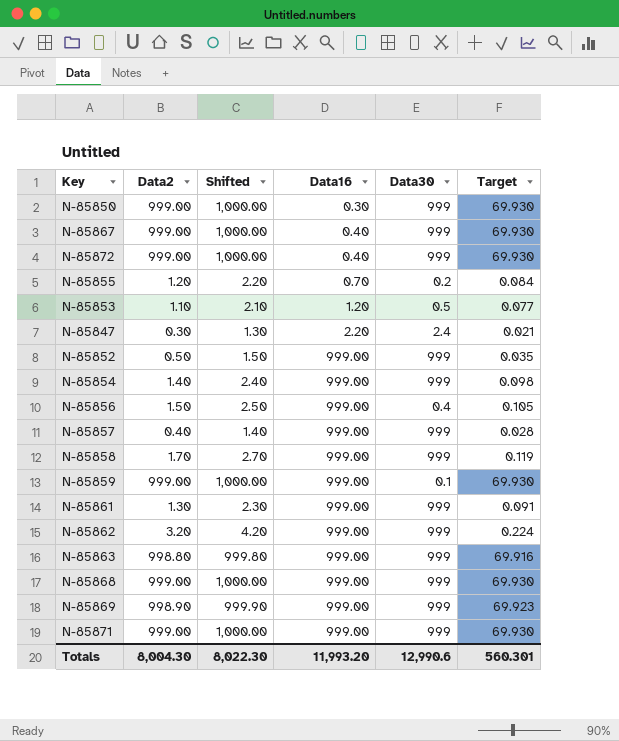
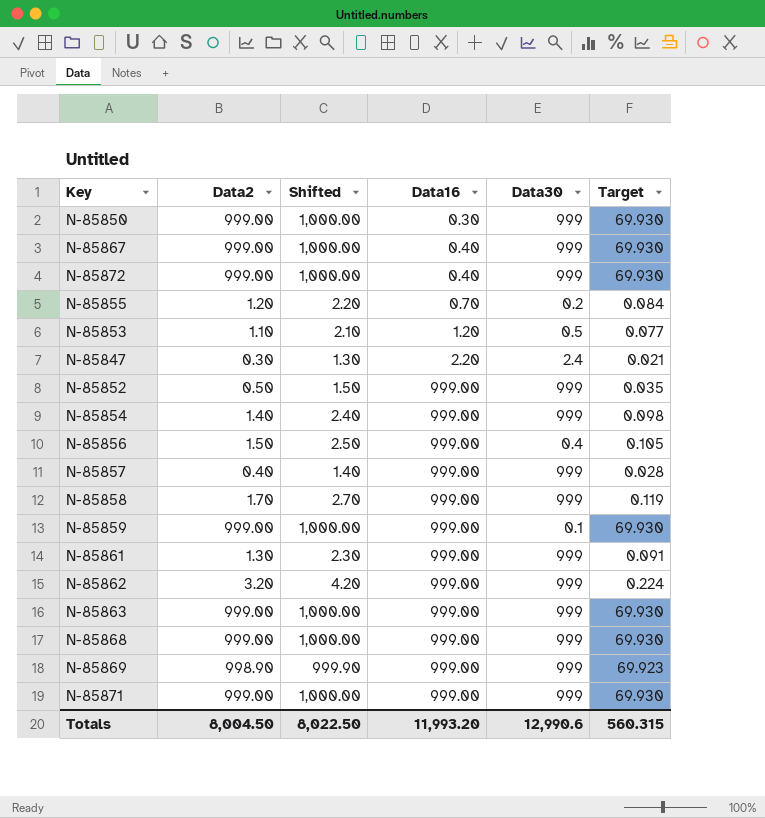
N-85863 | Data2: 998.80 -> 999.00
N-85863 | Shifted: 999.80 -> 1,000.00
N-85863 | Target: 69.916 -> 69.930
Totals | Data2: 8,004.30 -> 8,004.50
Totals | Shifted: 8,022.30 -> 8,022.50
Totals | Target: 560.301 -> 560.315

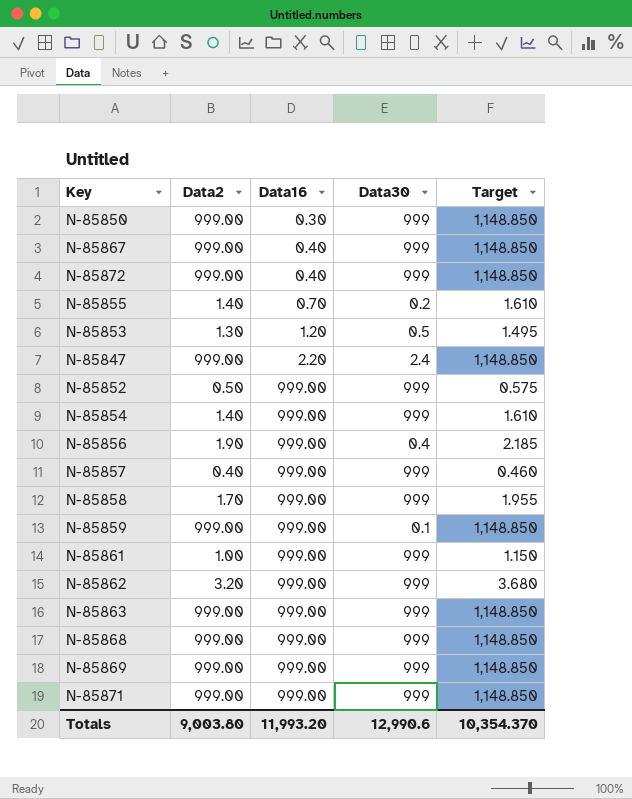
column Shifted | formula: [Data2] + 1 -> none
column Target | formula: [Data2] * 0.07 -> [Data2] * 1.15
N-85855 | Data2: 1.20 -> 1.40
N-85853 | Data2: 1.10 -> 1.30
N-85847 | Data2: 0.30 -> 999.00
N-85856 | Data2: 1.50 -> 1.90
N-85861 | Data2: 1.30 -> 1.00
N-85869 | Data2: 998.90 -> 999.00
Totals | Data2: 8,004.50 -> 9,003.80
Totals | Target: 560.315 -> 10,354.370

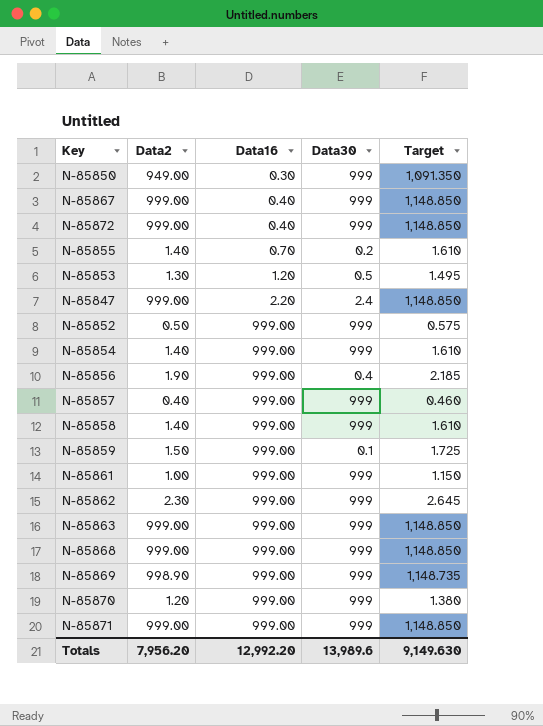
N-85850 | Data2: 999.00 -> 949.00
N-85850 | Target: 1,148.850 -> 1,091.350
N-85858 | Data2: 1.70 -> 1.40
N-85858 | Target: 1.955 -> 1.610
N-85859 | Data2: 999.00 -> 1.50
N-85859 | Target: 1,148.850 -> 1.725
N-85862 | Data2: 3.20 -> 2.30
N-85862 | Target: 3.680 -> 2.645
N-85869 | Data2: 999.00 -> 998.90
N-85869 | Target: 1,148.850 -> 1,148.735
row N-85870: none -> 1.20 | 999.00 | 999 | 1.380
Totals | Data2: 9,003.80 -> 7,956.20
Totals | Data16: 11,993.20 -> 12,992.20
Totals | Data30: 12,990.6 -> 13,989.6
Totals | Target: 10,354.370 -> 9,149.630

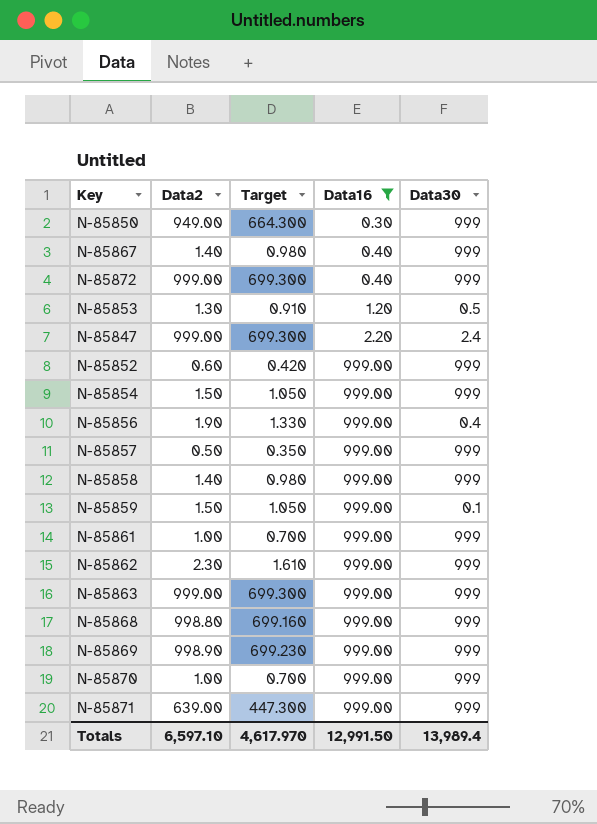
filter: none -> Data16 != 0.70
column Target | formula: [Data2] * 1.15 -> [Data2] * 0.7
column Target | position: 5 -> 3
N-85867 | Data2: 999.00 -> 1.40
N-85852 | Data2: 0.50 -> 0.60
N-85854 | Data2: 1.40 -> 1.50
N-85857 | Data2: 0.40 -> 0.50
N-85868 | Data2: 999.00 -> 998.80
N-85870 | Data2: 1.20 -> 1.00
N-85871 | Data2: 999.00 -> 639.00
Totals | Data2: 7,956.20 -> 6,597.10
Totals | Target: 9,149.630 -> 4,617.970
Totals | Data16: 12,992.20 -> 12,991.50
Totals | Data30: 13,989.6 -> 13,989.4

